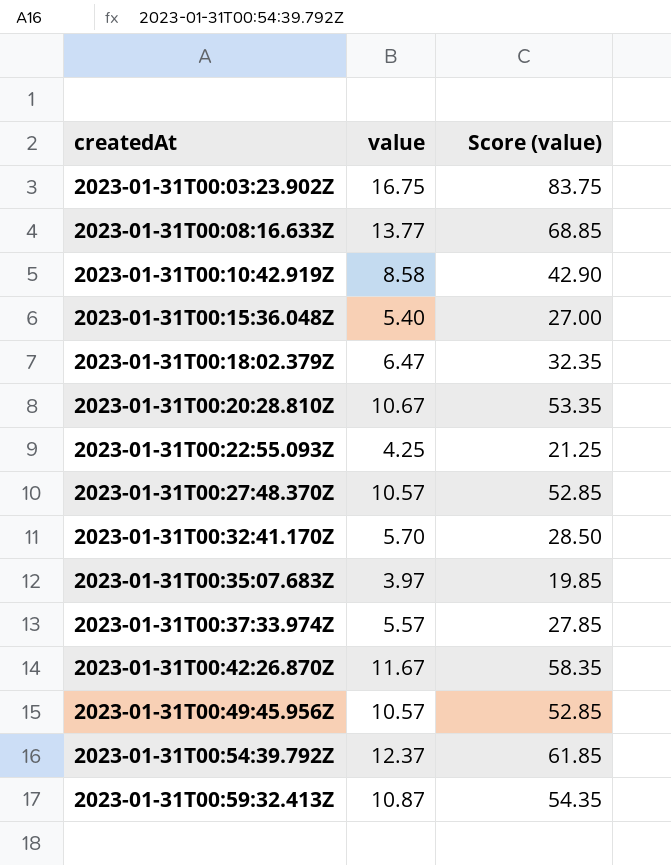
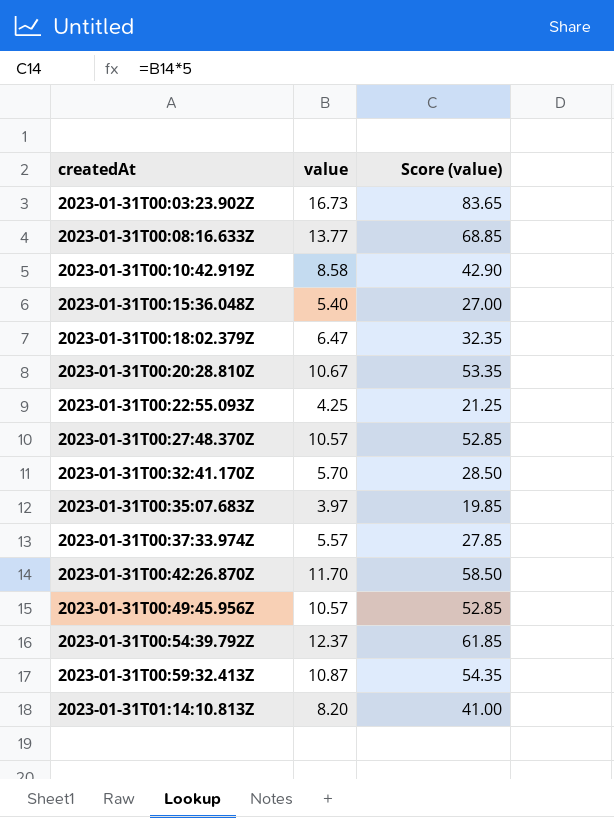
2023-01-31T00:03:23.902Z | value: 16.75 -> 16.73
2023-01-31T00:03:23.902Z | Score (value): 83.75 -> 83.65
2023-01-31T00:42:26.870Z | value: 11.67 -> 11.70
2023-01-31T00:42:26.870Z | Score (value): 58.35 -> 58.50
row 2023-01-31T01:14:10.813Z: none -> 8.20 | 41.00

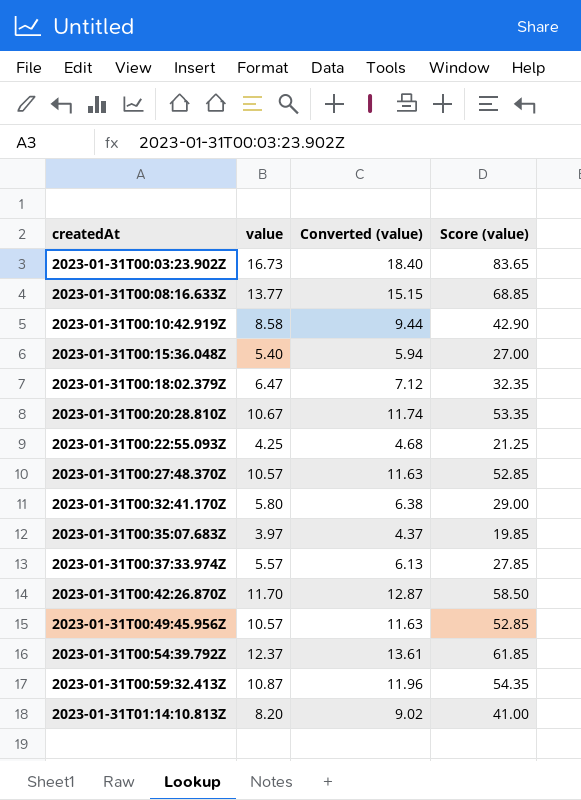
column Converted (value) | formula: none -> [value] * 1.1
2023-01-31T00:32:41.170Z | value: 5.70 -> 5.80
2023-01-31T00:32:41.170Z | Score (value): 28.50 -> 29.00

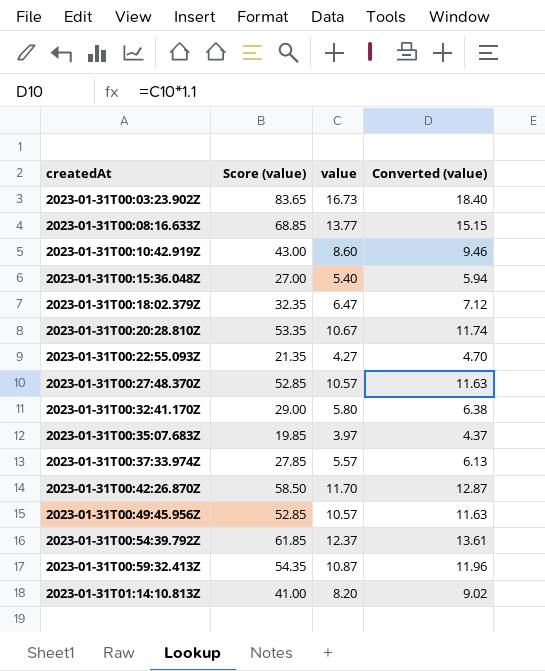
column Score (value) | position: 4 -> 2
2023-01-31T00:10:42.919Z | Score (value): 42.90 -> 43.00
2023-01-31T00:10:42.919Z | value: 8.58 -> 8.60
2023-01-31T00:10:42.919Z | Converted (value): 9.44 -> 9.46
2023-01-31T00:22:55.093Z | Score (value): 21.25 -> 21.35
2023-01-31T00:22:55.093Z | value: 4.25 -> 4.27
2023-01-31T00:22:55.093Z | Converted (value): 4.68 -> 4.70

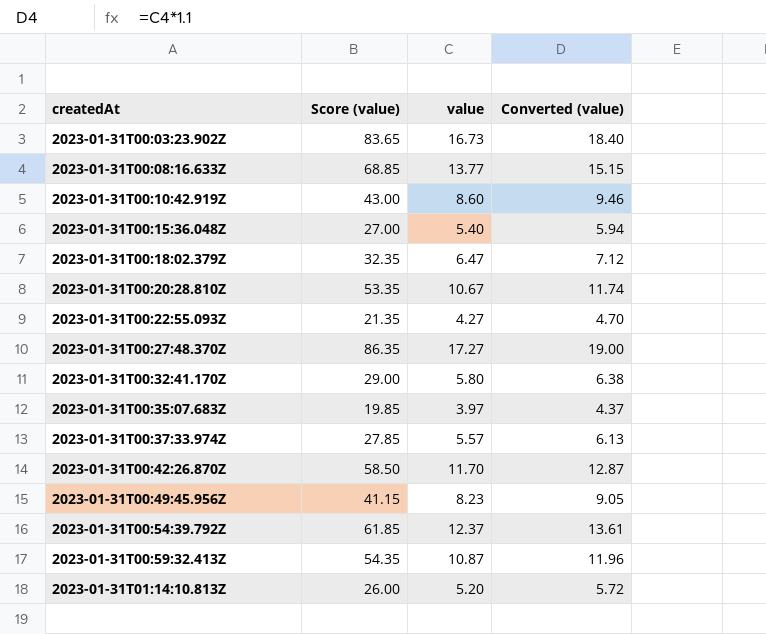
2023-01-31T00:27:48.370Z | Score (value): 52.85 -> 86.35
2023-01-31T00:27:48.370Z | value: 10.57 -> 17.27
2023-01-31T00:27:48.370Z | Converted (value): 11.63 -> 19.00
2023-01-31T00:49:45.956Z | Score (value): 52.85 -> 41.15
2023-01-31T00:49:45.956Z | value: 10.57 -> 8.23
2023-01-31T00:49:45.956Z | Converted (value): 11.63 -> 9.05
2023-01-31T01:14:10.813Z | Score (value): 41.00 -> 26.00
2023-01-31T01:14:10.813Z | value: 8.20 -> 5.20
2023-01-31T01:14:10.813Z | Converted (value): 9.02 -> 5.72

